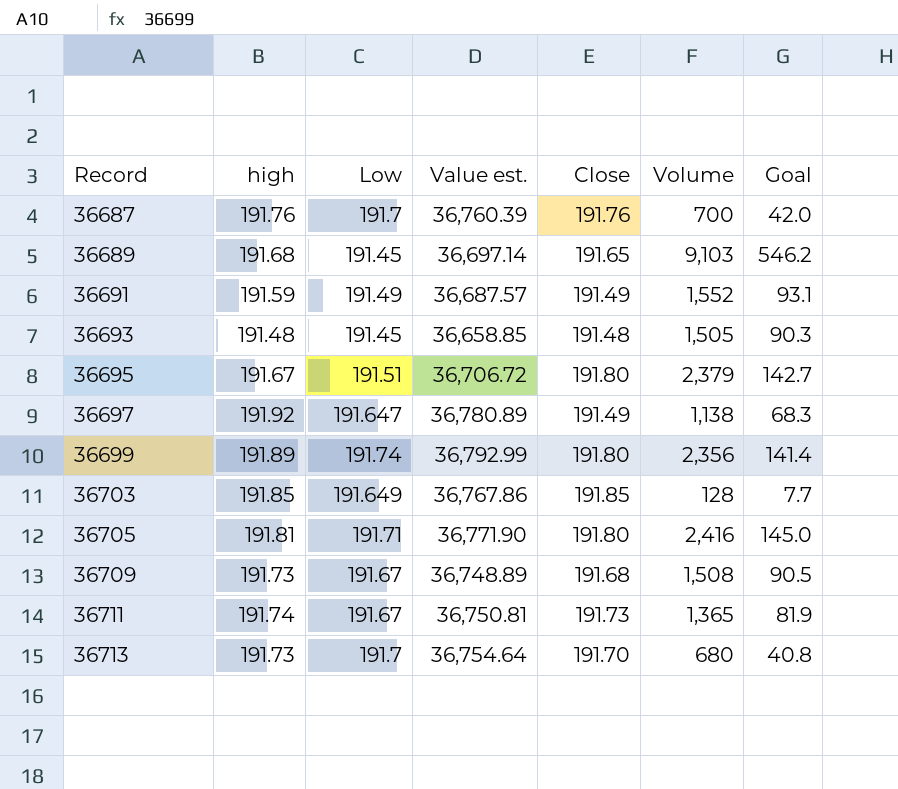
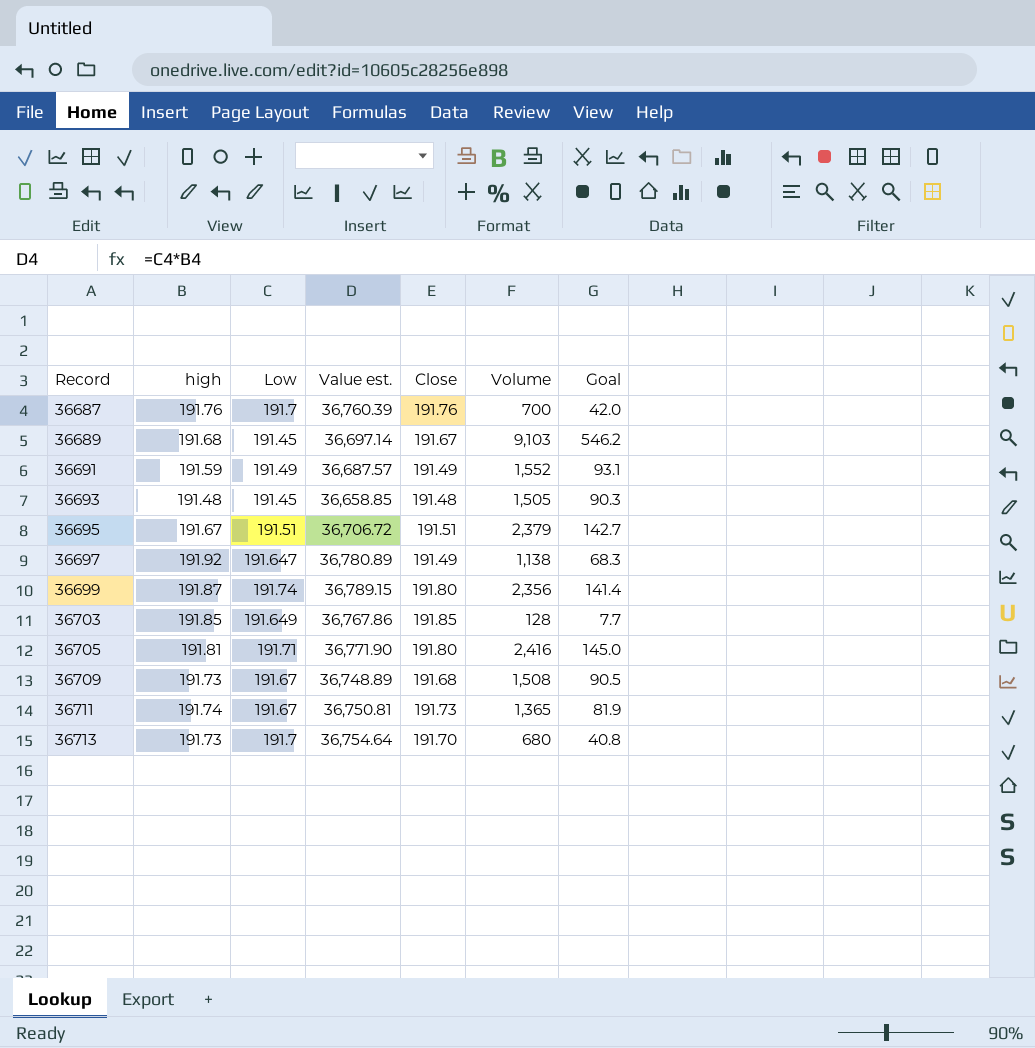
36689 | Close: 191.65 -> 191.67
36695 | Close: 191.80 -> 191.51
36699 | high: 191.89 -> 191.87
36699 | Value est.: 36,792.99 -> 36,789.15

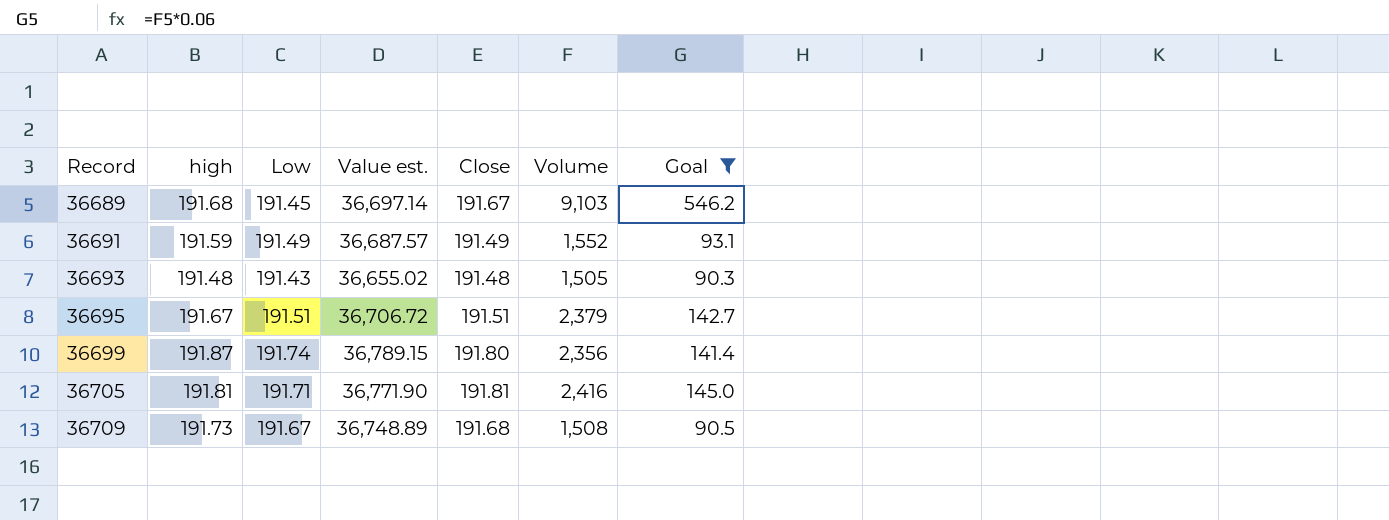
filter: none -> Goal >= 90.3
36693 | Low: 191.45 -> 191.43
36693 | Value est.: 36,658.85 -> 36,655.02
36705 | Close: 191.80 -> 191.81

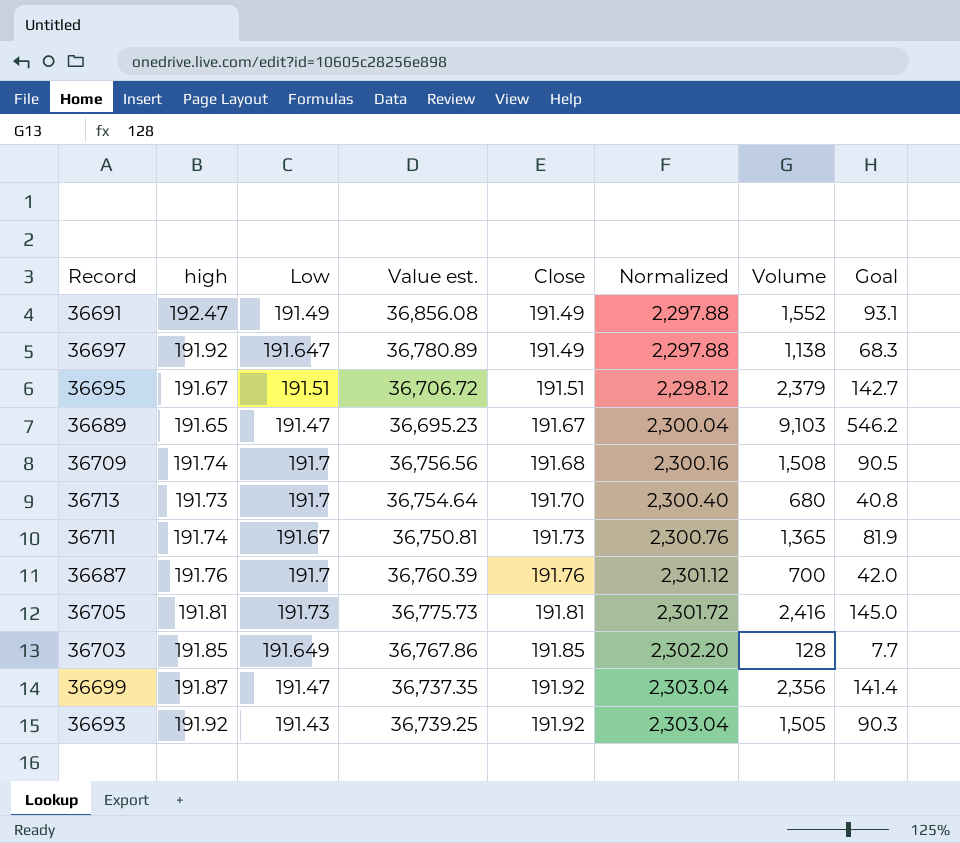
filter: Goal >= 90.3 -> none
row order: Record ascending -> Close ascending
column Normalized | formula: none -> [Close] * 12
36691 | high: 191.59 -> 192.47
36691 | Value est.: 36,687.57 -> 36,856.08
36689 | high: 191.68 -> 191.65
36689 | Low: 191.45 -> 191.47
36689 | Value est.: 36,697.14 -> 36,695.23
36709 | high: 191.73 -> 191.74
36709 | Low: 191.67 -> 191.7
36709 | Value est.: 36,748.89 -> 36,756.56
36705 | Low: 191.71 -> 191.73
36705 | Value est.: 36,771.90 -> 36,775.73
36699 | Low: 191.74 -> 191.47
36699 | Value est.: 36,789.15 -> 36,737.35
36699 | Close: 191.80 -> 191.92
36693 | high: 191.48 -> 191.92
36693 | Value est.: 36,655.02 -> 36,739.25
36693 | Close: 191.48 -> 191.92

